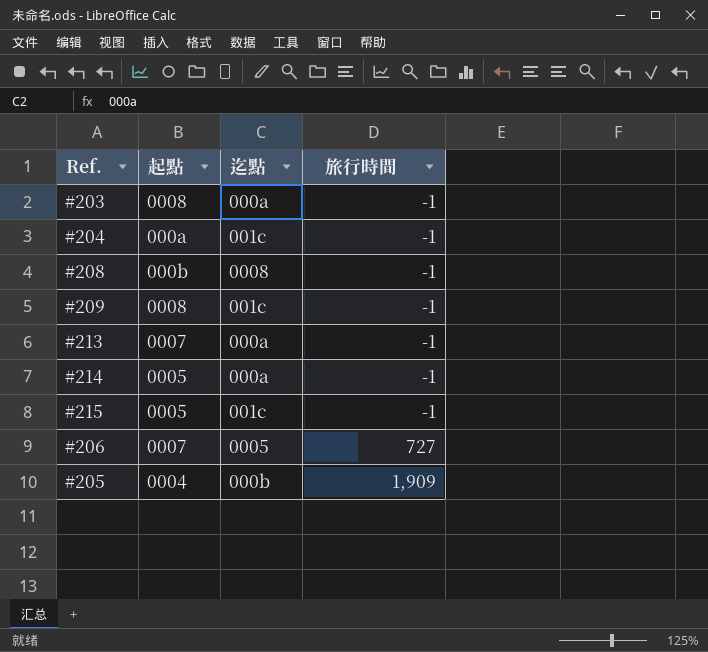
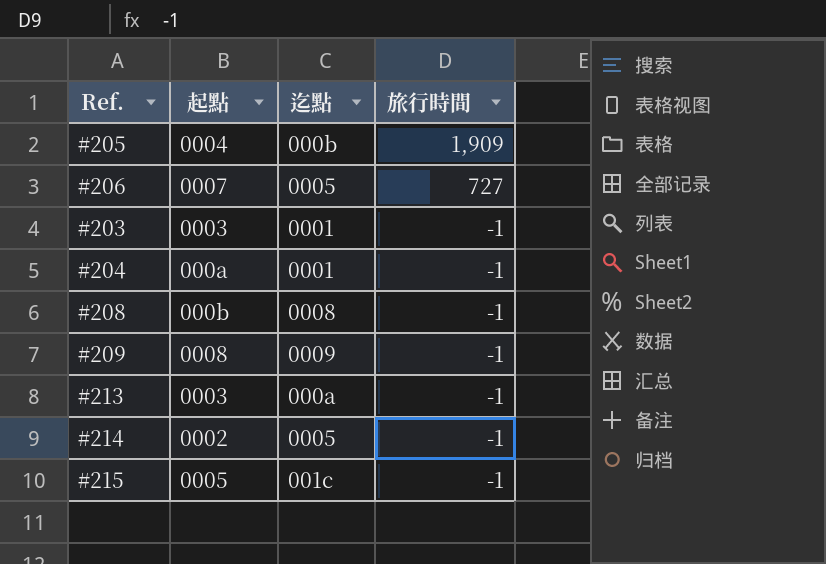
row order: 旅行時間 ascending -> 旅行時間 descending
#203 | 起點: 0008 -> 0003
#203 | 迄點: 000a -> 0001
#204 | 迄點: 001c -> 0001
#209 | 迄點: 001c -> 0009
#213 | 起點: 0007 -> 0003
#214 | 起點: 0005 -> 0002
#214 | 迄點: 000a -> 0005

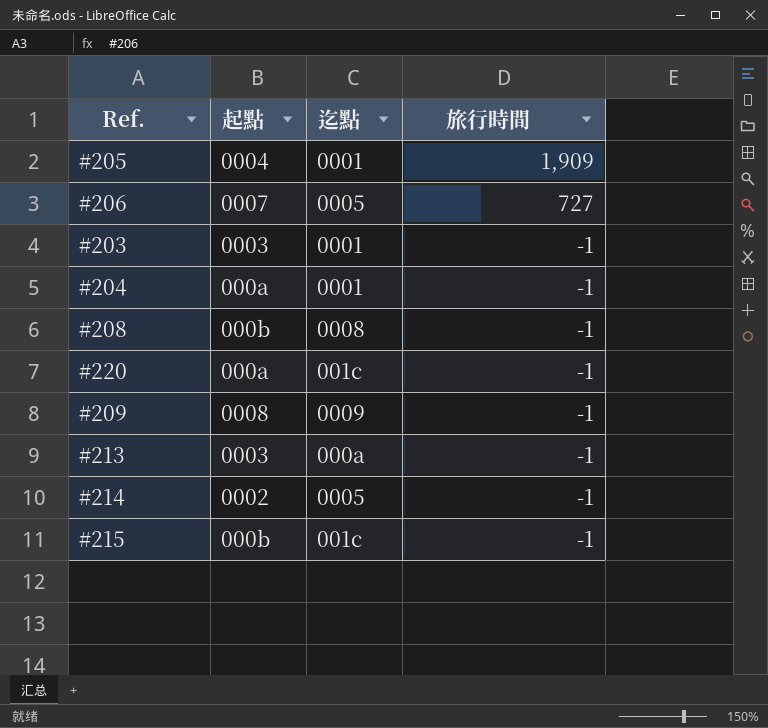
#205 | 迄點: 000b -> 0001
row #220: none -> 000a | 001c | -1
#215 | 起點: 0005 -> 000b

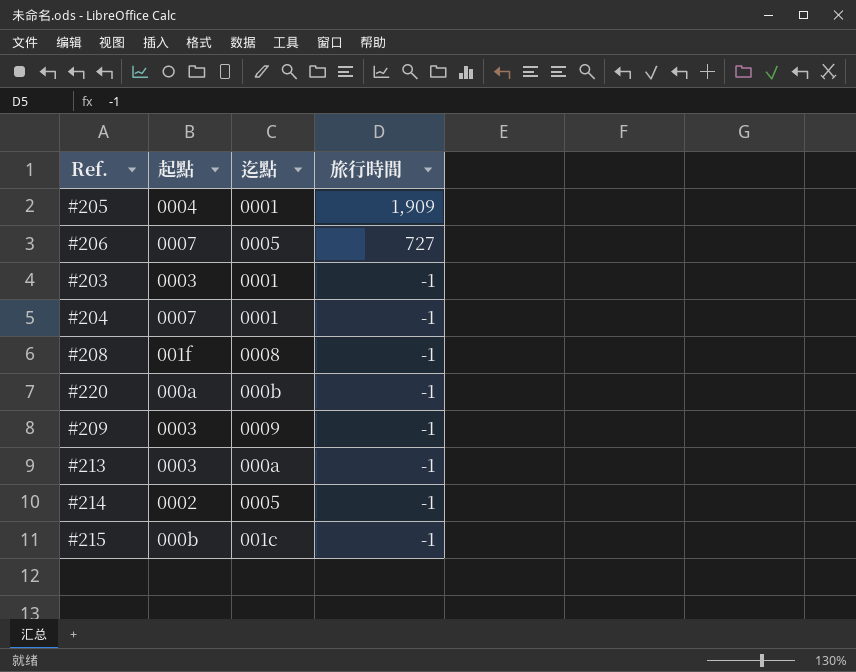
#204 | 起點: 000a -> 0007
#208 | 起點: 000b -> 001f
#220 | 迄點: 001c -> 000b
#209 | 起點: 0008 -> 0003

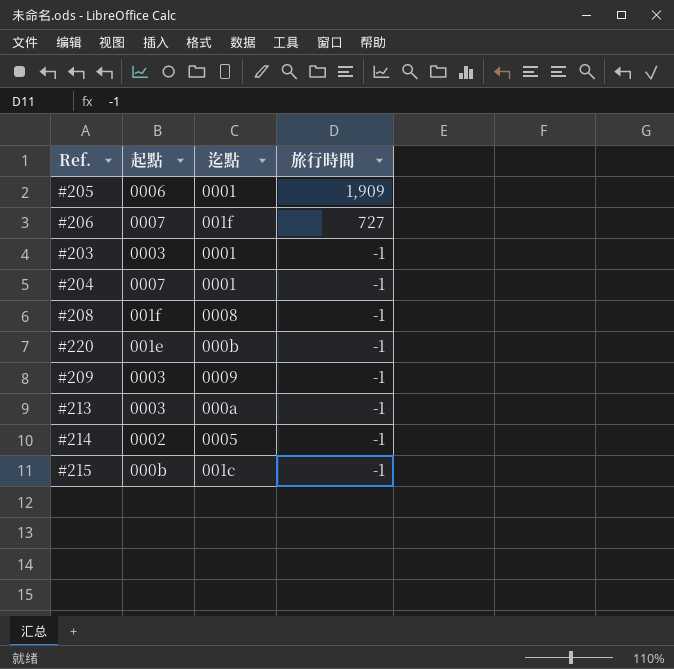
#205 | 起點: 0004 -> 0006
#206 | 迄點: 0005 -> 001f
#220 | 起點: 000a -> 001e

